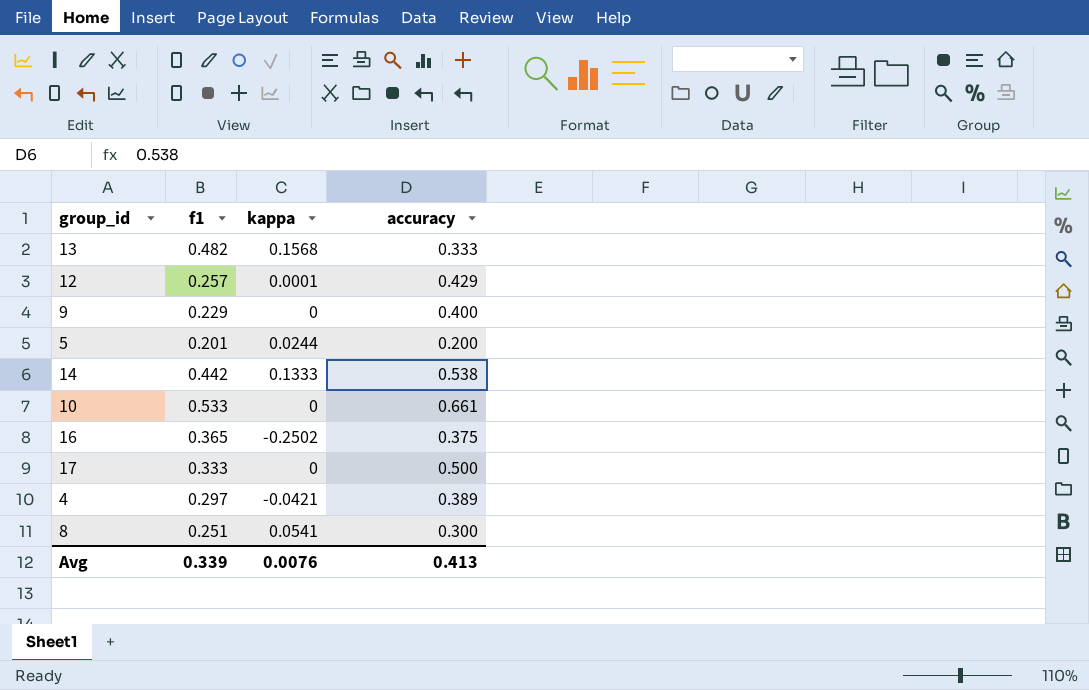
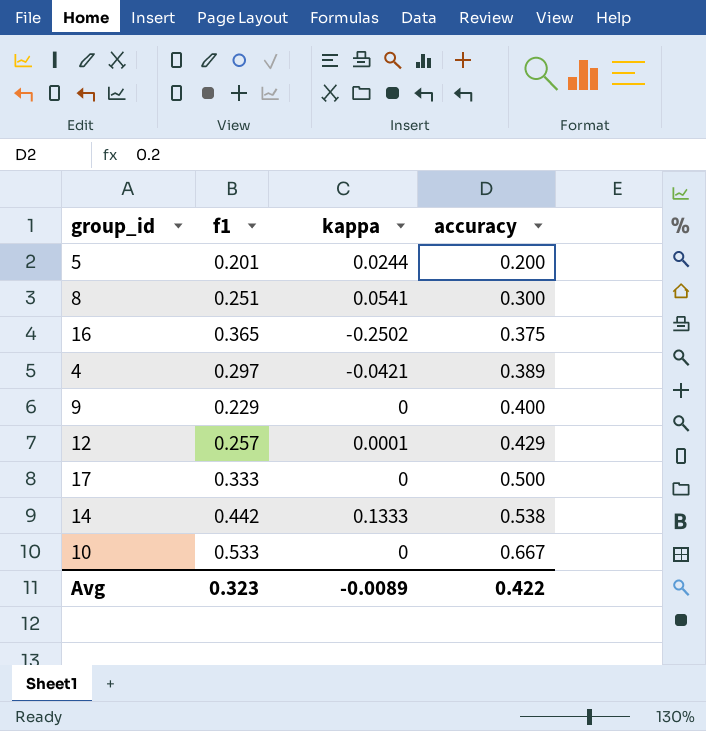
row order: none -> accuracy ascending
row 13: 0.482 | 0.1568 | 0.333 -> none
10 | accuracy: 0.661 -> 0.667
Avg | f1: 0.339 -> 0.323
Avg | kappa: 0.0076 -> -0.0089
Avg | accuracy: 0.413 -> 0.422

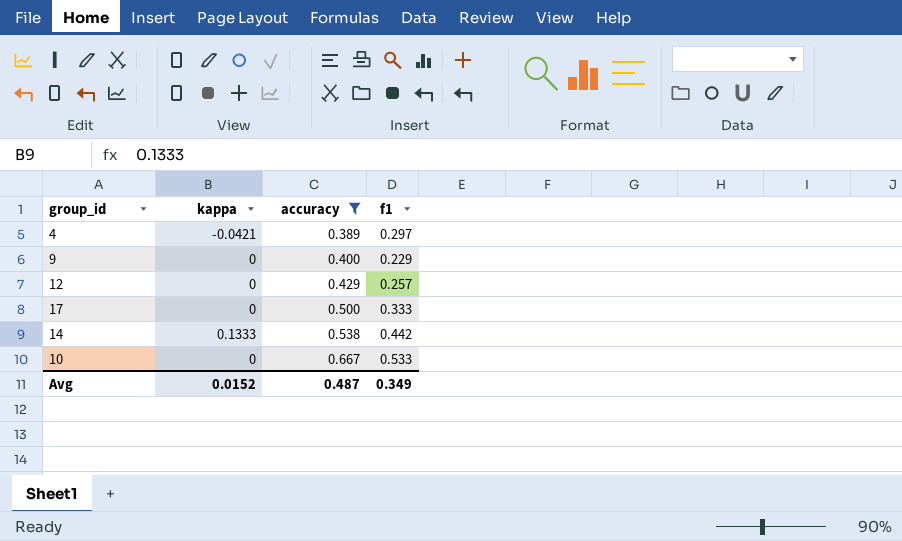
filter: none -> accuracy >= 0.389
column f1 | position: 2 -> 4
12 | kappa: 0.0001 -> 0
Avg | kappa: -0.0089 -> 0.0152
Avg | accuracy: 0.422 -> 0.487
Avg | f1: 0.323 -> 0.349

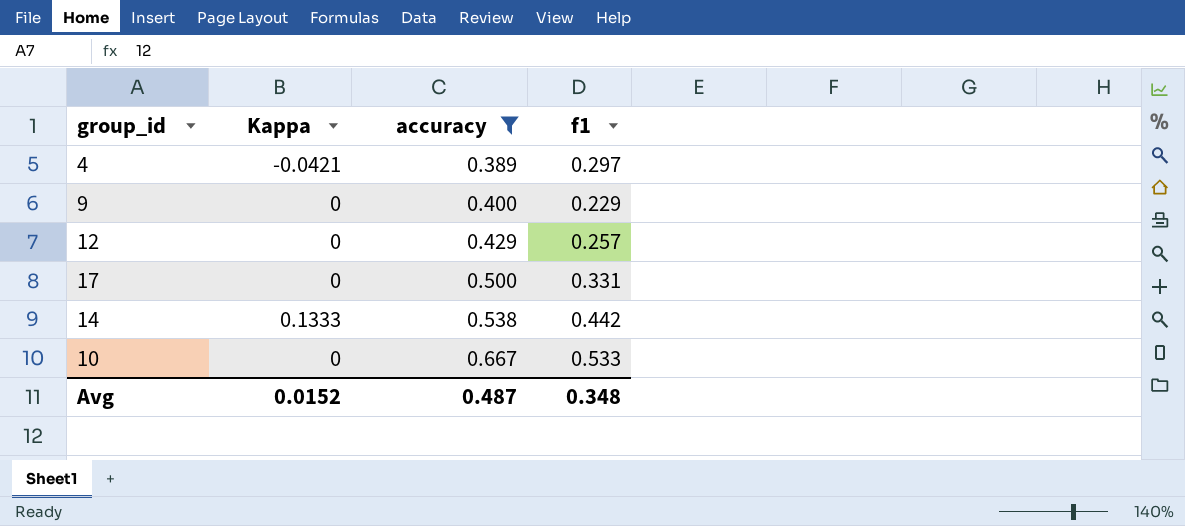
column name: kappa -> Kappa
17 | f1: 0.333 -> 0.331
Avg | f1: 0.349 -> 0.348

